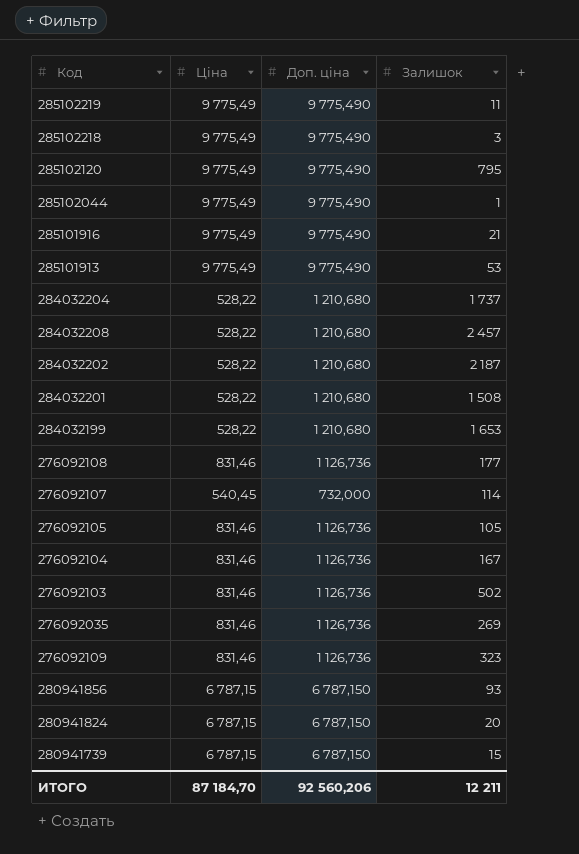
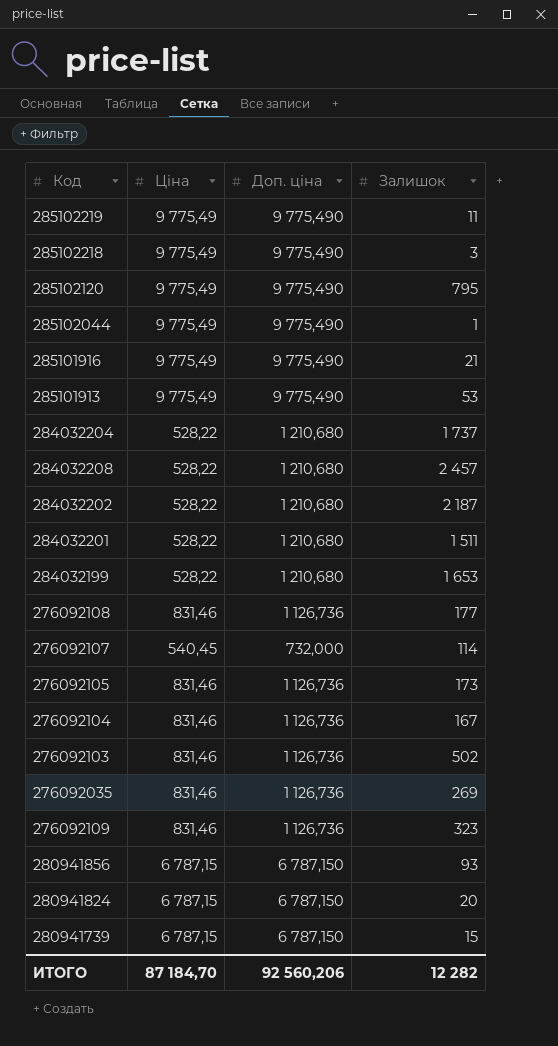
284032201 | Залишок: 1 508 -> 1 511
276092105 | Залишок: 105 -> 173
ИТОГО | Залишок: 12 211 -> 12 282

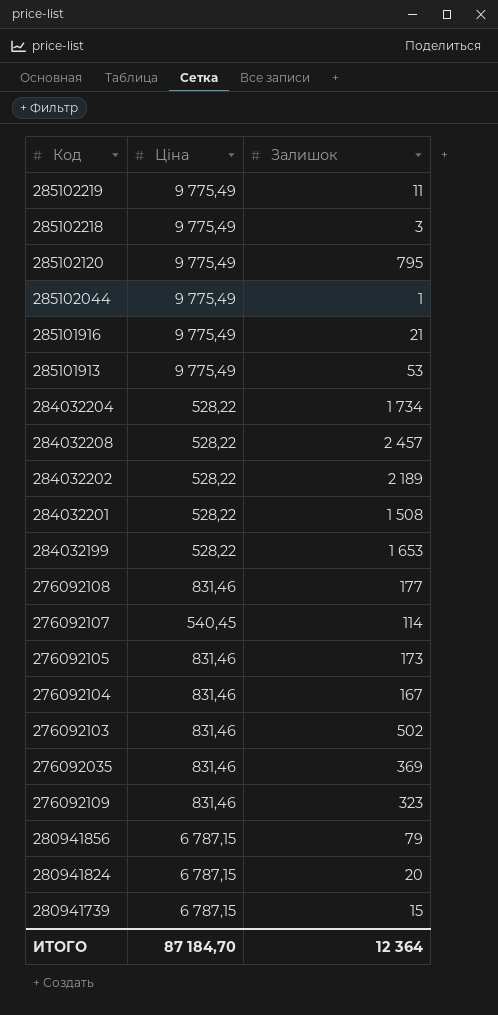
column Доп. ціна | position: 3 -> none
284032204 | Залишок: 1 737 -> 1 734
284032202 | Залишок: 2 187 -> 2 189
284032201 | Залишок: 1 511 -> 1 508
276092035 | Залишок: 269 -> 369
280941856 | Залишок: 93 -> 79
ИТОГО | Залишок: 12 282 -> 12 364

